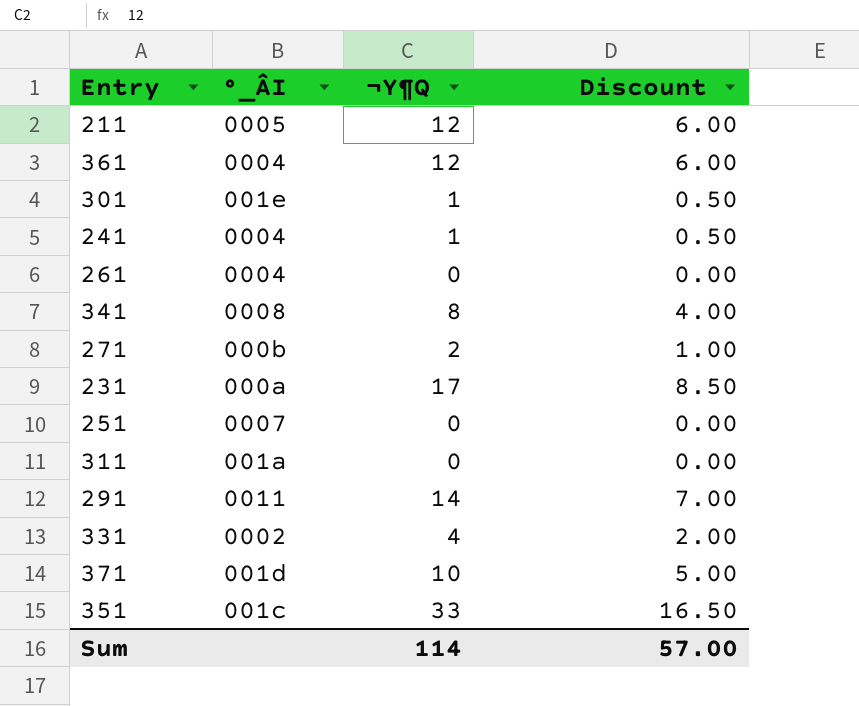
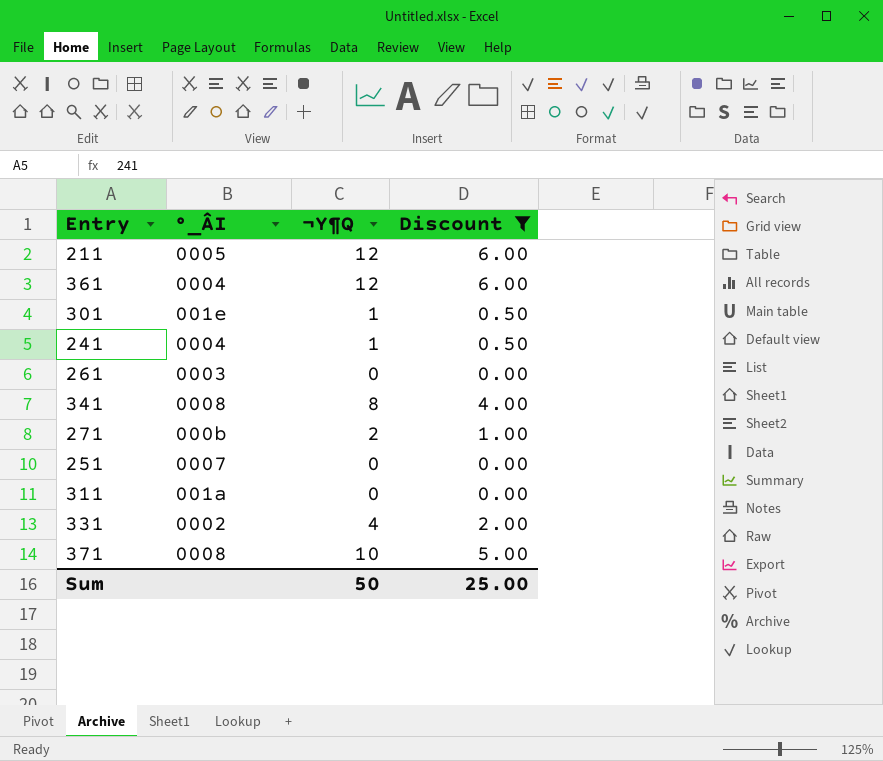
filter: none -> Discount <= 6.00
261 | °_ÂI: 0004 -> 0003
371 | °_ÂI: 001d -> 0008
Sum | ¬Y¶Q: 114 -> 50
Sum | Discount: 57.00 -> 25.00

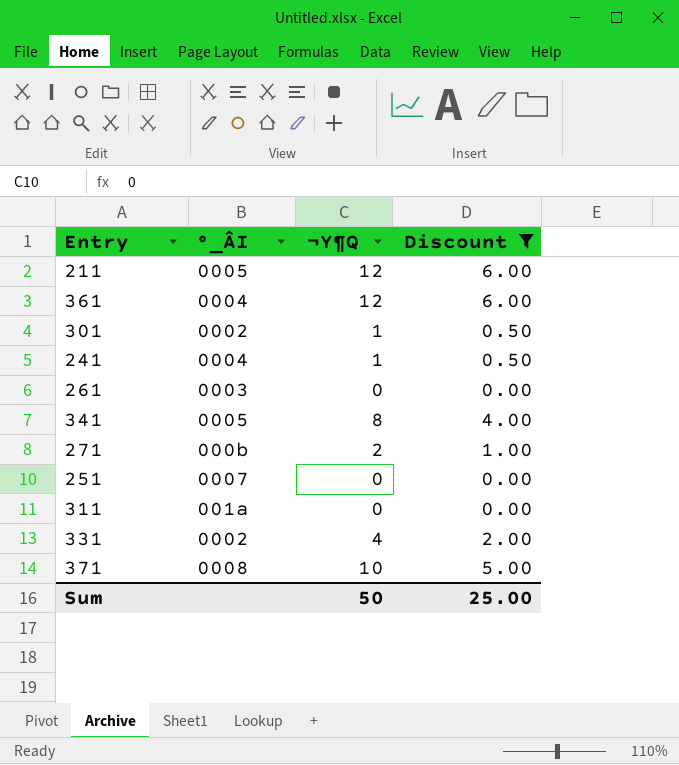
301 | °_ÂI: 001e -> 0002
341 | °_ÂI: 0008 -> 0005

